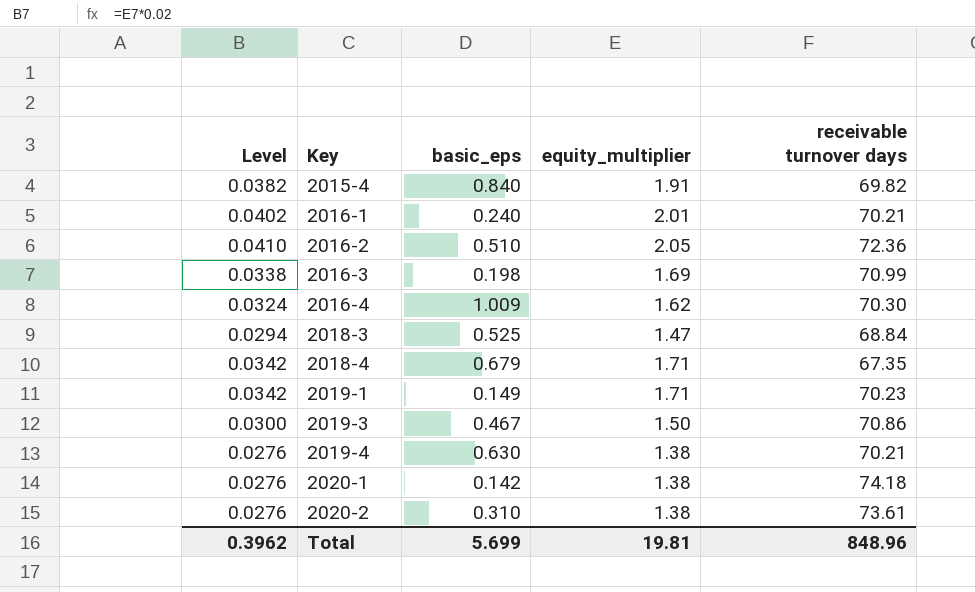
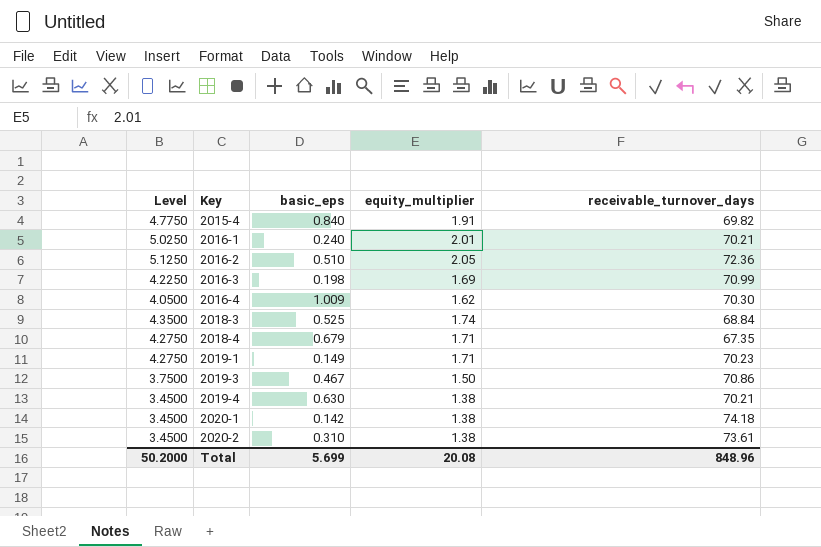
column Level | formula: [equity_multiplier] * 0.02 -> [equity_multiplier] * 2.5
column name: receivable turnover days -> receivable_turnover_days
2018-3 | equity_multiplier: 1.47 -> 1.74
Total | Level: 0.3962 -> 50.2000
Total | equity_multiplier: 19.81 -> 20.08

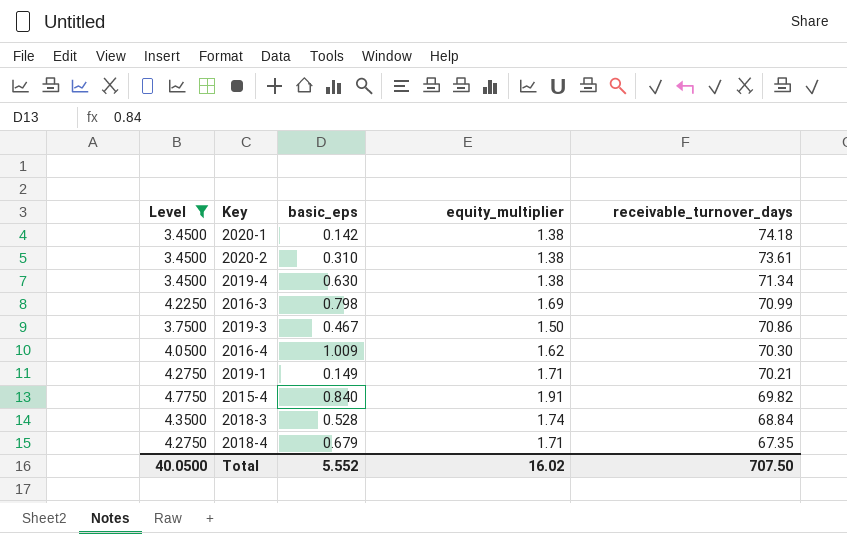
filter: none -> Level <= 4.7750
row order: Key ascending -> receivable_turnover_days descending
2019-4 | receivable_turnover_days: 70.21 -> 71.34
2016-3 | basic_eps: 0.198 -> 0.798
2019-1 | receivable_turnover_days: 70.23 -> 70.21
2018-3 | basic_eps: 0.525 -> 0.528
Total | Level: 50.2000 -> 40.0500
Total | basic_eps: 5.699 -> 5.552
Total | equity_multiplier: 20.08 -> 16.02
Total | receivable_turnover_days: 848.96 -> 707.50

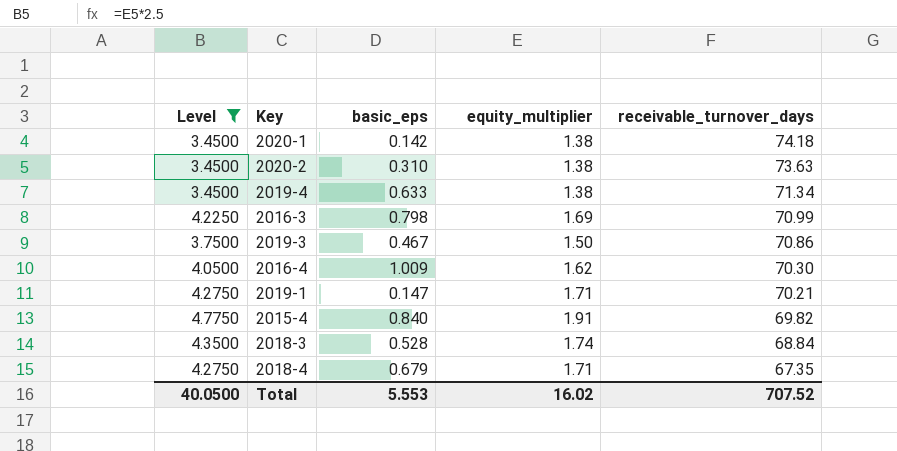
2020-2 | receivable_turnover_days: 73.61 -> 73.63
2019-4 | basic_eps: 0.630 -> 0.633
2019-1 | basic_eps: 0.149 -> 0.147
Total | basic_eps: 5.552 -> 5.553
Total | receivable_turnover_days: 707.50 -> 707.52

